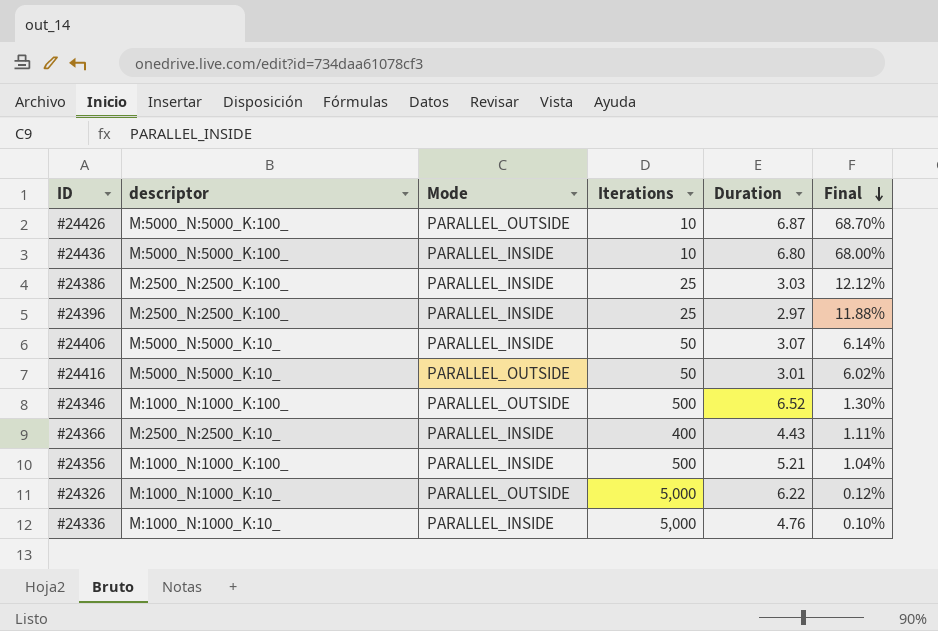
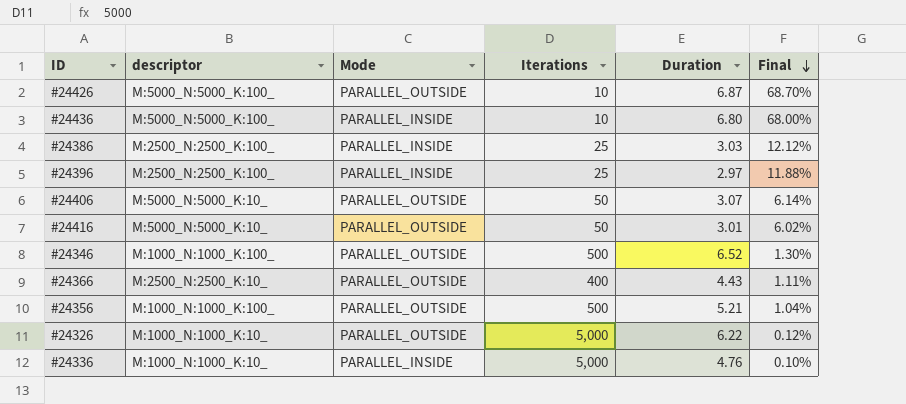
#24406 | Mode: PARALLEL_INSIDE -> PARALLEL_OUTSIDE
#24366 | Mode: PARALLEL_INSIDE -> PARALLEL_OUTSIDE
#24356 | Mode: PARALLEL_INSIDE -> PARALLEL_OUTSIDE

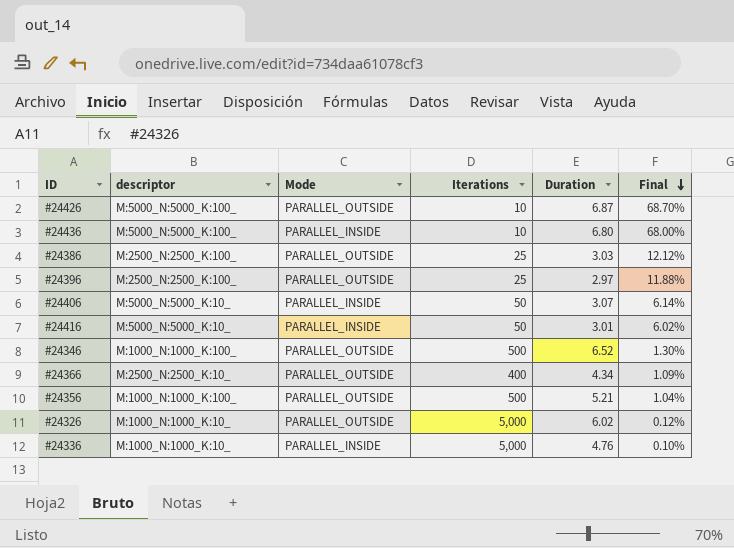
#24386 | Mode: PARALLEL_INSIDE -> PARALLEL_OUTSIDE
#24396 | Mode: PARALLEL_INSIDE -> PARALLEL_OUTSIDE
#24406 | Mode: PARALLEL_OUTSIDE -> PARALLEL_INSIDE
#24416 | Mode: PARALLEL_OUTSIDE -> PARALLEL_INSIDE
#24366 | Duration: 4.43 -> 4.34
#24366 | Final: 1.11% -> 1.09%
#24326 | Duration: 6.22 -> 6.02

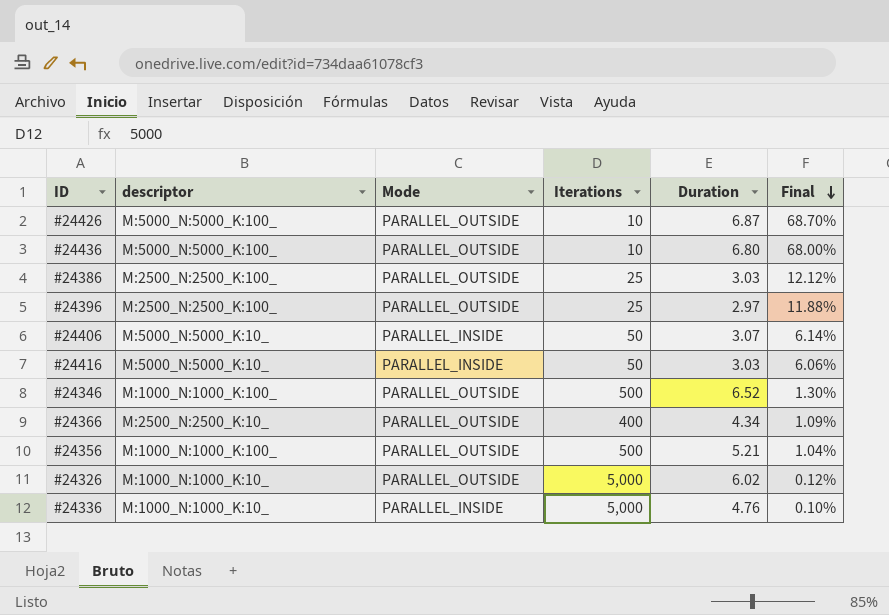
#24436 | Mode: PARALLEL_INSIDE -> PARALLEL_OUTSIDE
#24416 | Duration: 3.01 -> 3.03
#24416 | Final: 6.02% -> 6.06%

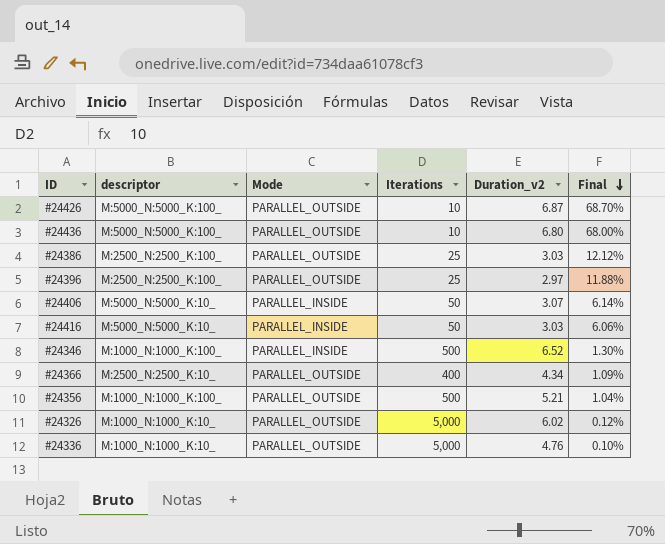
column name: Duration -> Duration_v2
#24346 | Mode: PARALLEL_OUTSIDE -> PARALLEL_INSIDE
#24336 | Mode: PARALLEL_INSIDE -> PARALLEL_OUTSIDE

